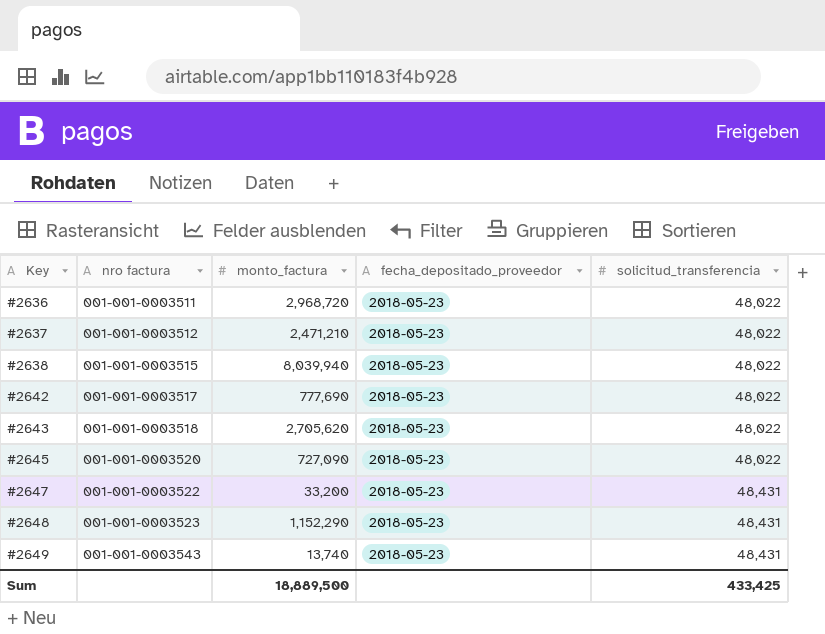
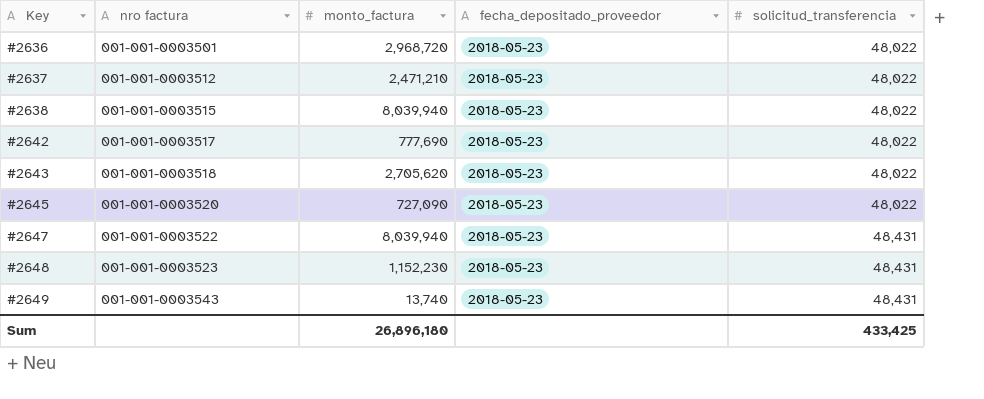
#2636 | nro factura: 001-001-0003511 -> 001-001-0003501
#2647 | monto_factura: 33,200 -> 8,039,940
#2648 | monto_factura: 1,152,290 -> 1,152,230
Sum | monto_factura: 18,889,500 -> 26,896,180

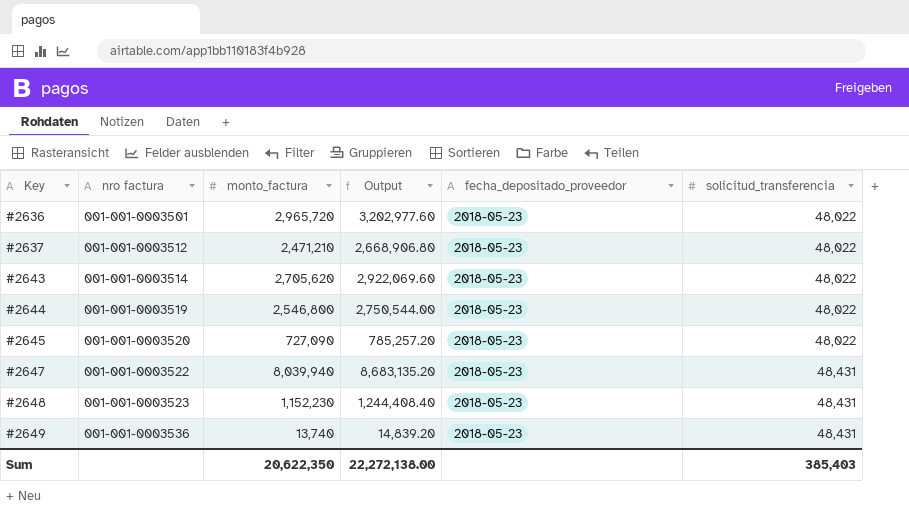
column Output | formula: none -> [monto_factura] * 1.08
row #2638: 001-001-0003515 | 8,039,940 | 2018-05-23 | 48,022 -> none
row #2642: 001-001-0003517 | 777,690 | 2018-05-23 | 48,022 -> none
#2636 | monto_factura: 2,968,720 -> 2,965,720
#2643 | nro factura: 001-001-0003518 -> 001-001-0003514
row #2644: none -> 001-001-0003519 | 2,546,800 | 2,750,544.00 | 2018-05-23 | 48,022
#2649 | nro factura: 001-001-0003543 -> 001-001-0003536
Sum | monto_factura: 26,896,180 -> 20,622,350
Sum | solicitud_transferencia: 433,425 -> 385,403

